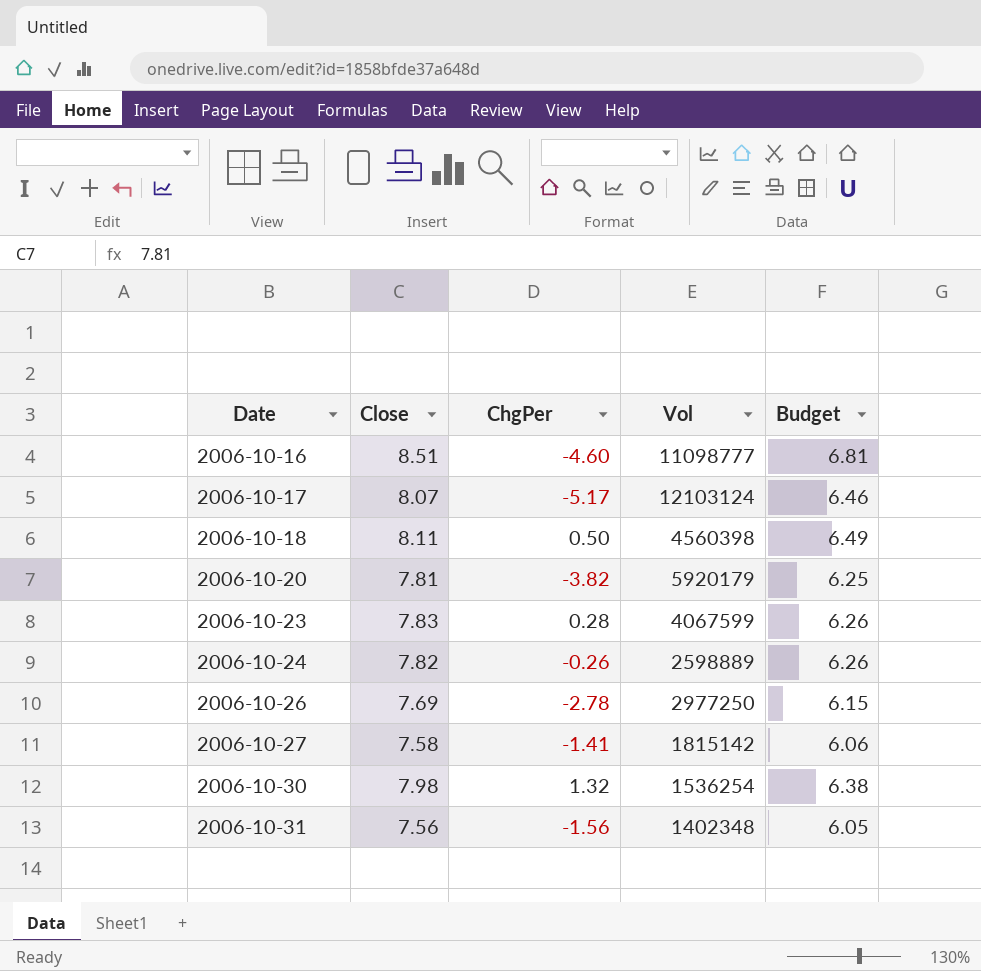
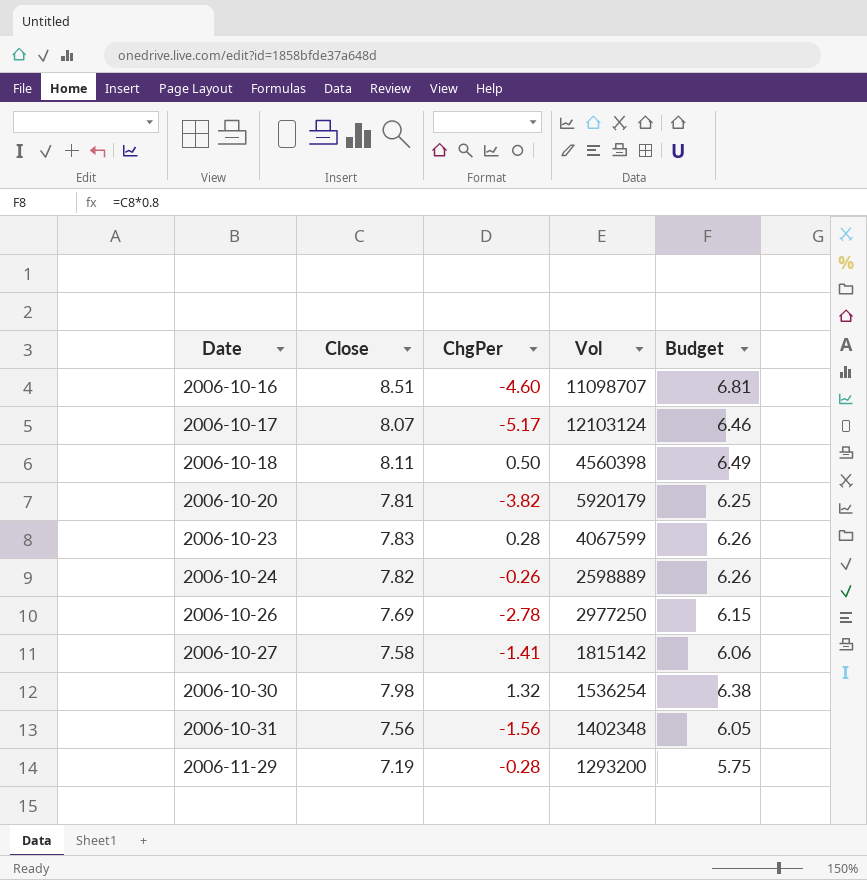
2006-10-16 | Vol: 11098777 -> 11098707
row 2006-11-29: none -> 7.19 | -0.28 | 1293200 | 5.75

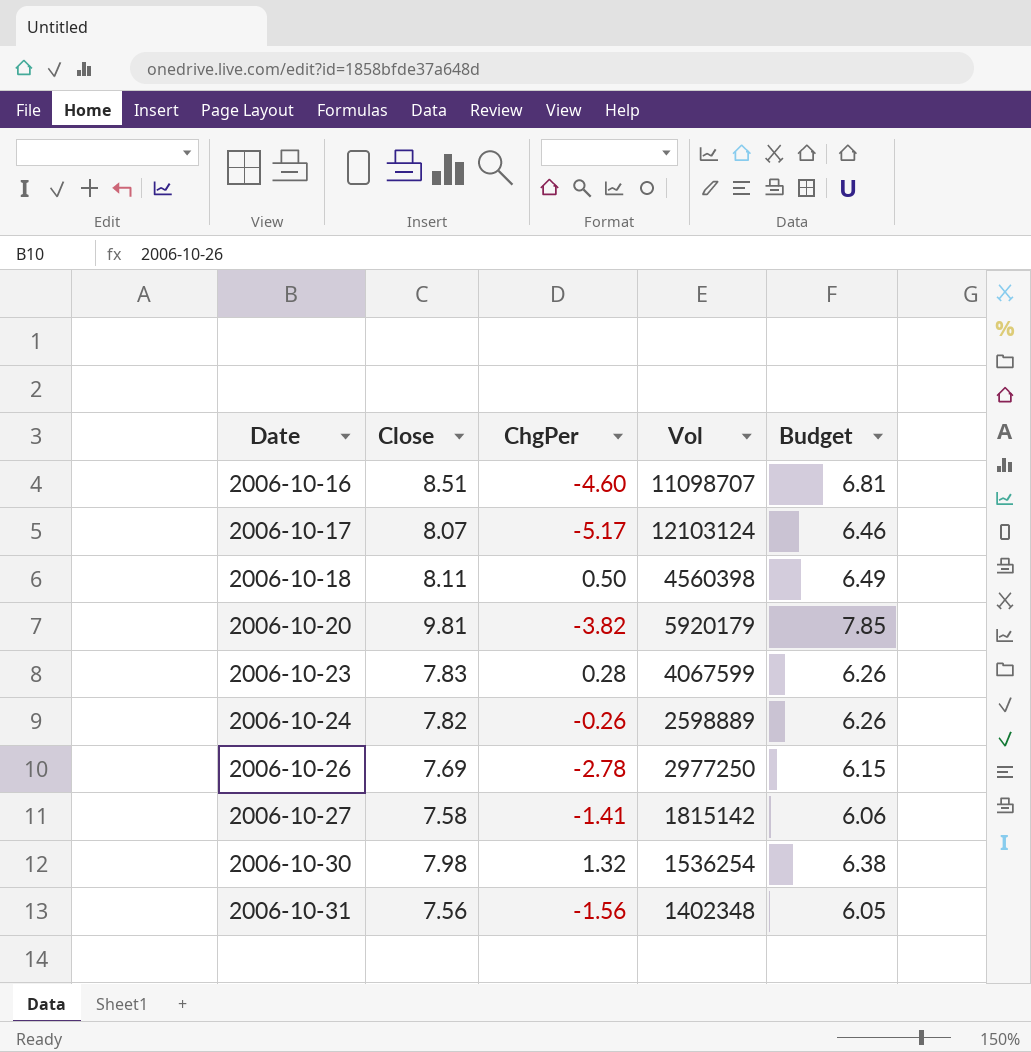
row 2006-11-29: 7.19 | -0.28 | 1293200 | 5.75 -> none
2006-10-20 | Close: 7.81 -> 9.81
2006-10-20 | Budget: 6.25 -> 7.85

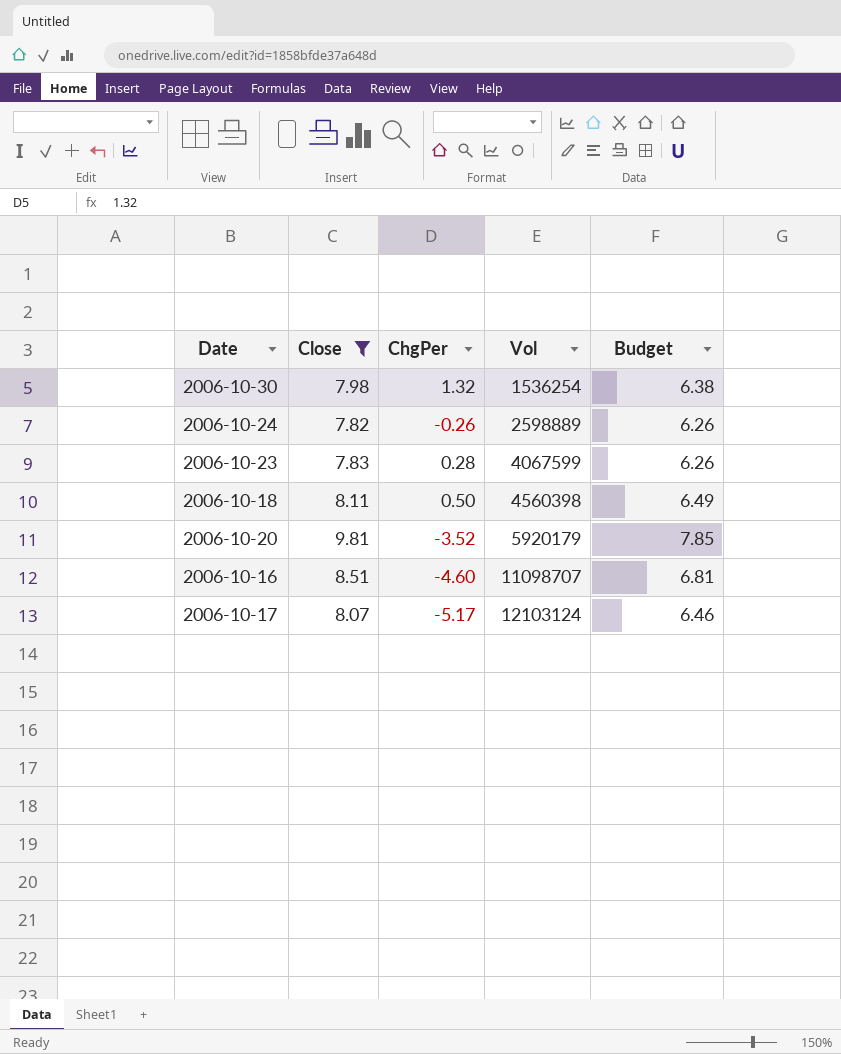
filter: none -> Close >= 7.82
row order: Date ascending -> Vol ascending
2006-10-20 | ChgPer: -3.82 -> -3.52

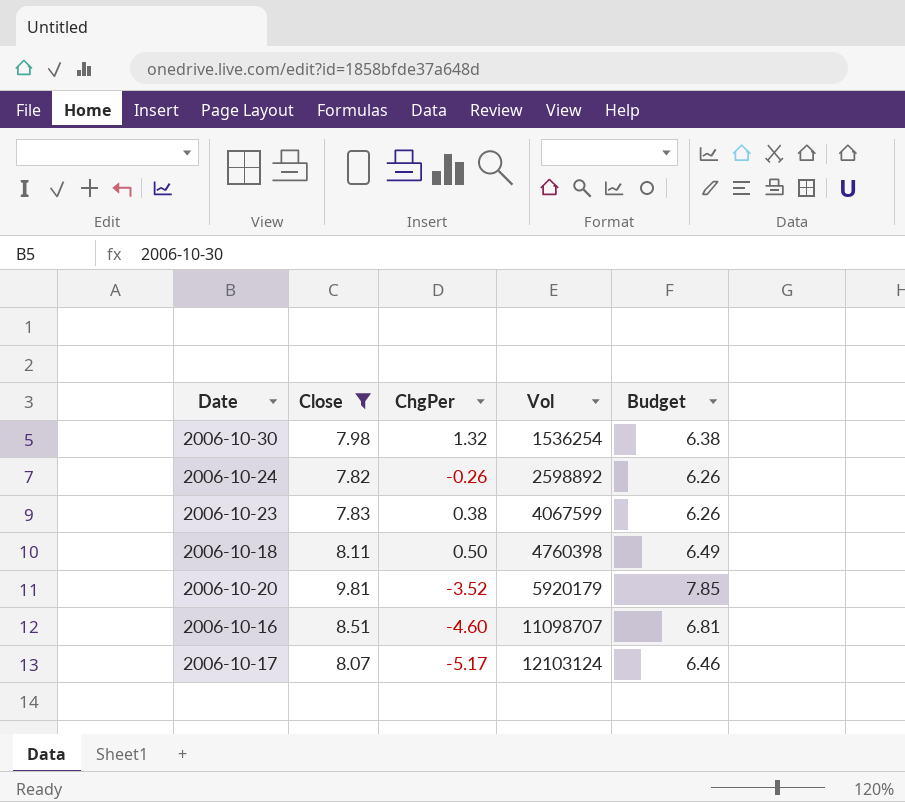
2006-10-24 | Vol: 2598889 -> 2598892
2006-10-23 | ChgPer: 0.28 -> 0.38
2006-10-18 | Vol: 4560398 -> 4760398

